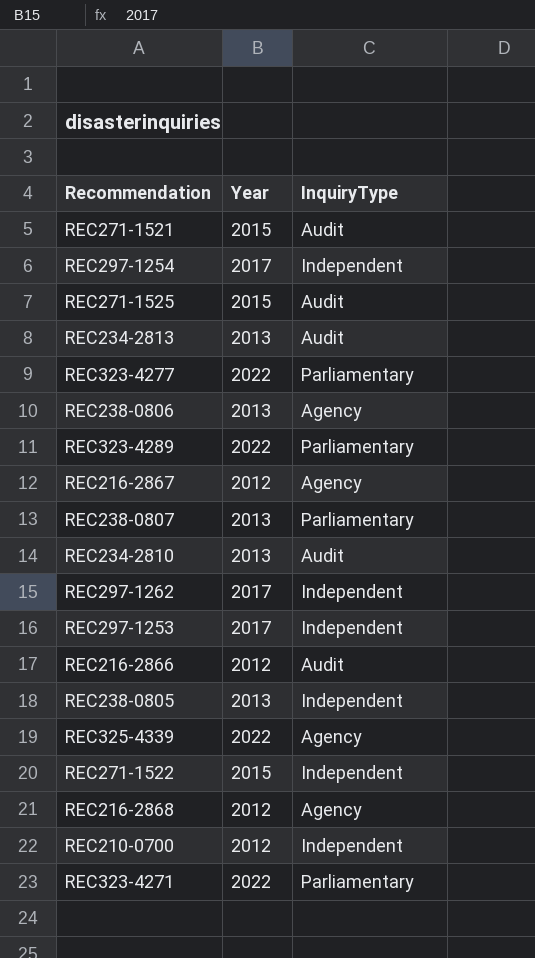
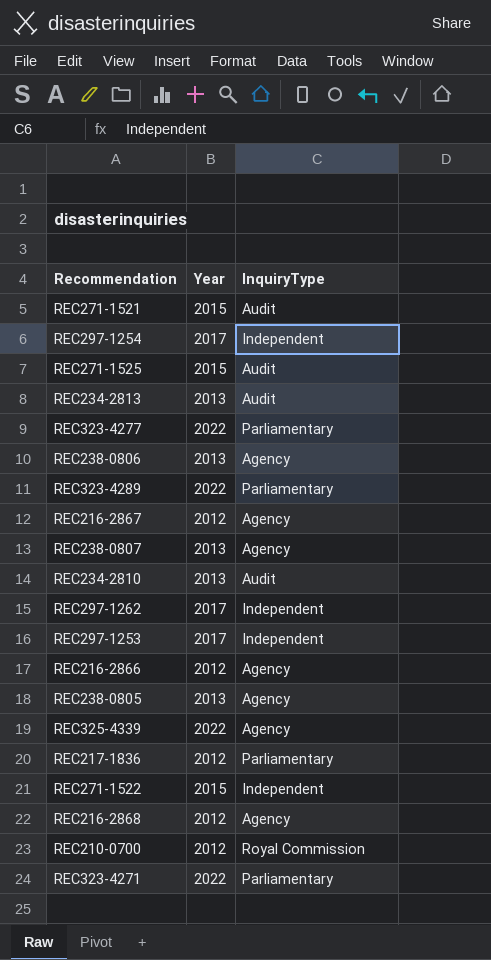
REC238-0807 | InquiryType: Parliamentary -> Agency
REC216-2866 | InquiryType: Audit -> Agency
REC238-0805 | InquiryType: Independent -> Agency
row REC217-1836: none -> 2012 | Parliamentary
REC210-0700 | InquiryType: Independent -> Royal Commission

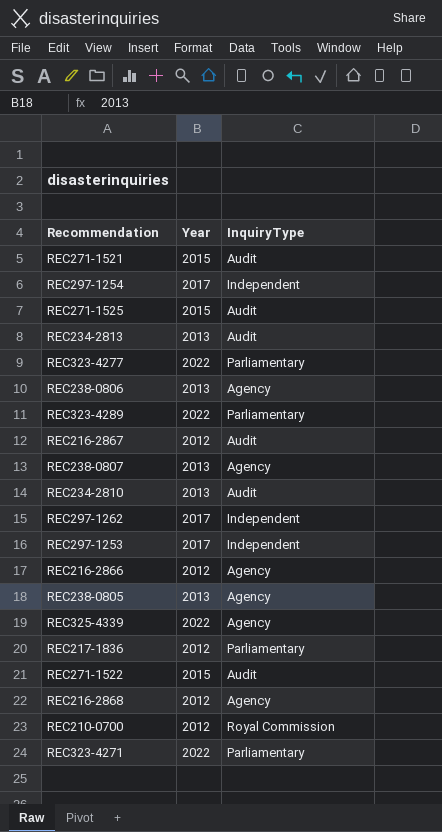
REC216-2867 | InquiryType: Agency -> Audit
REC271-1522 | InquiryType: Independent -> Audit

